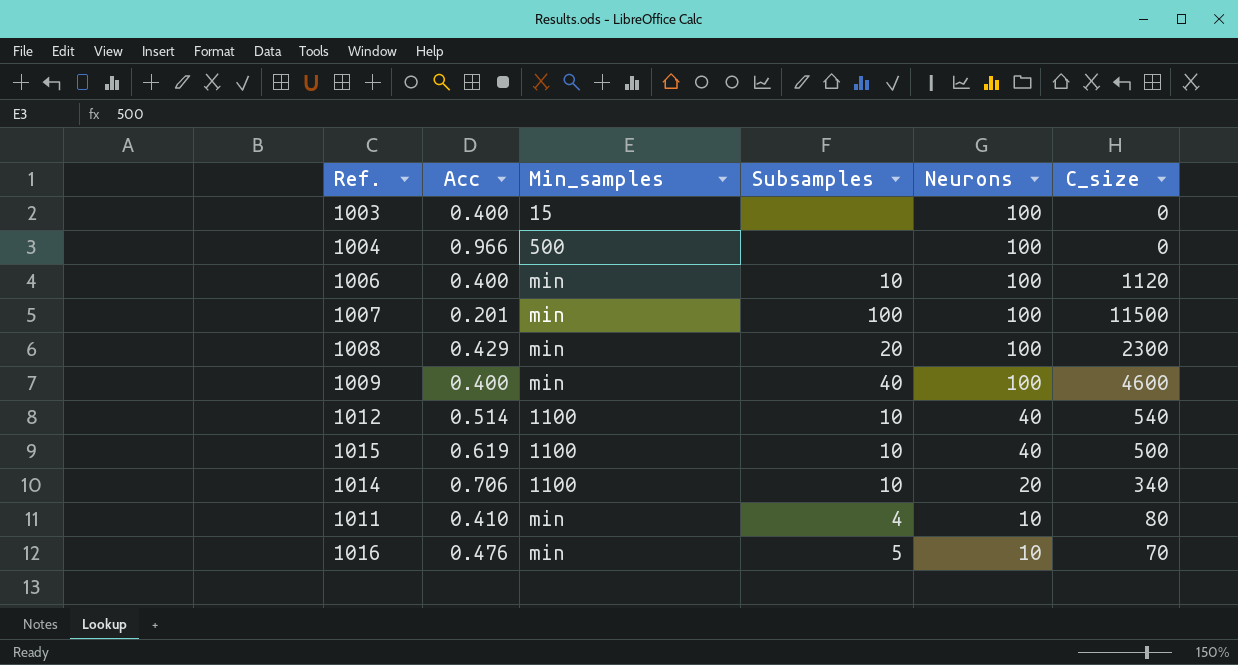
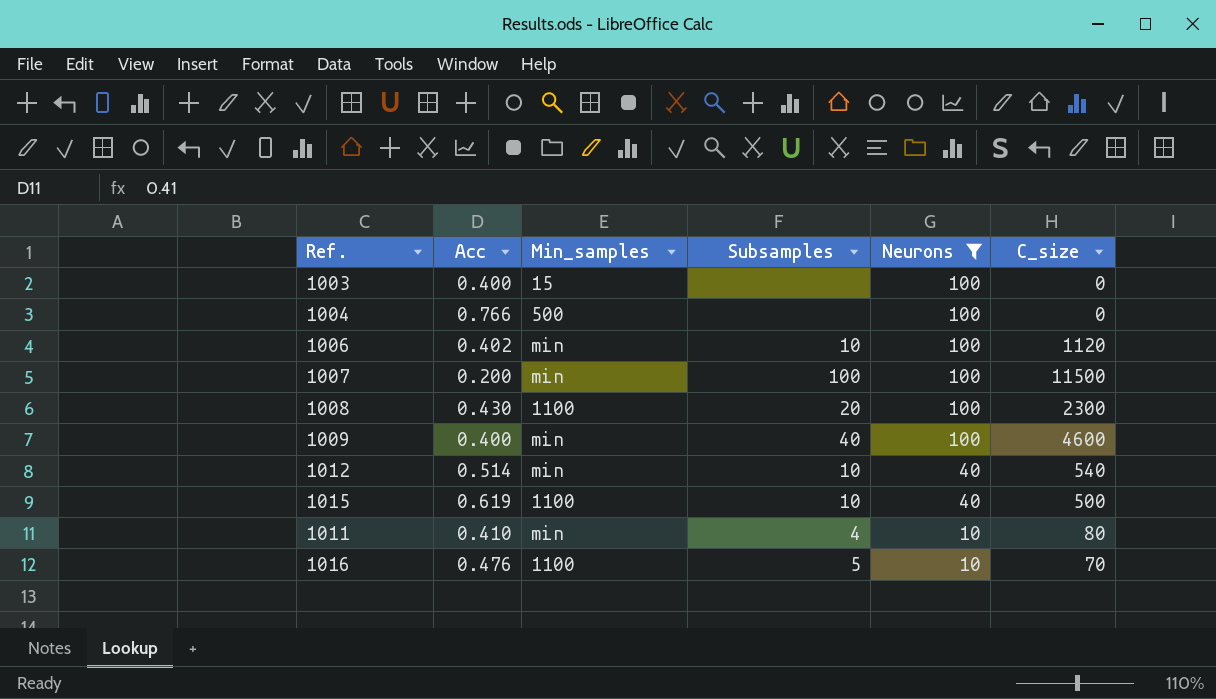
filter: none -> Neurons != 20
1004 | Acc: 0.966 -> 0.766
1006 | Acc: 0.400 -> 0.402
1007 | Acc: 0.201 -> 0.200
1008 | Acc: 0.429 -> 0.430
1008 | Min_samples: min -> 1100
1012 | Min_samples: 1100 -> min
1016 | Min_samples: min -> 1100

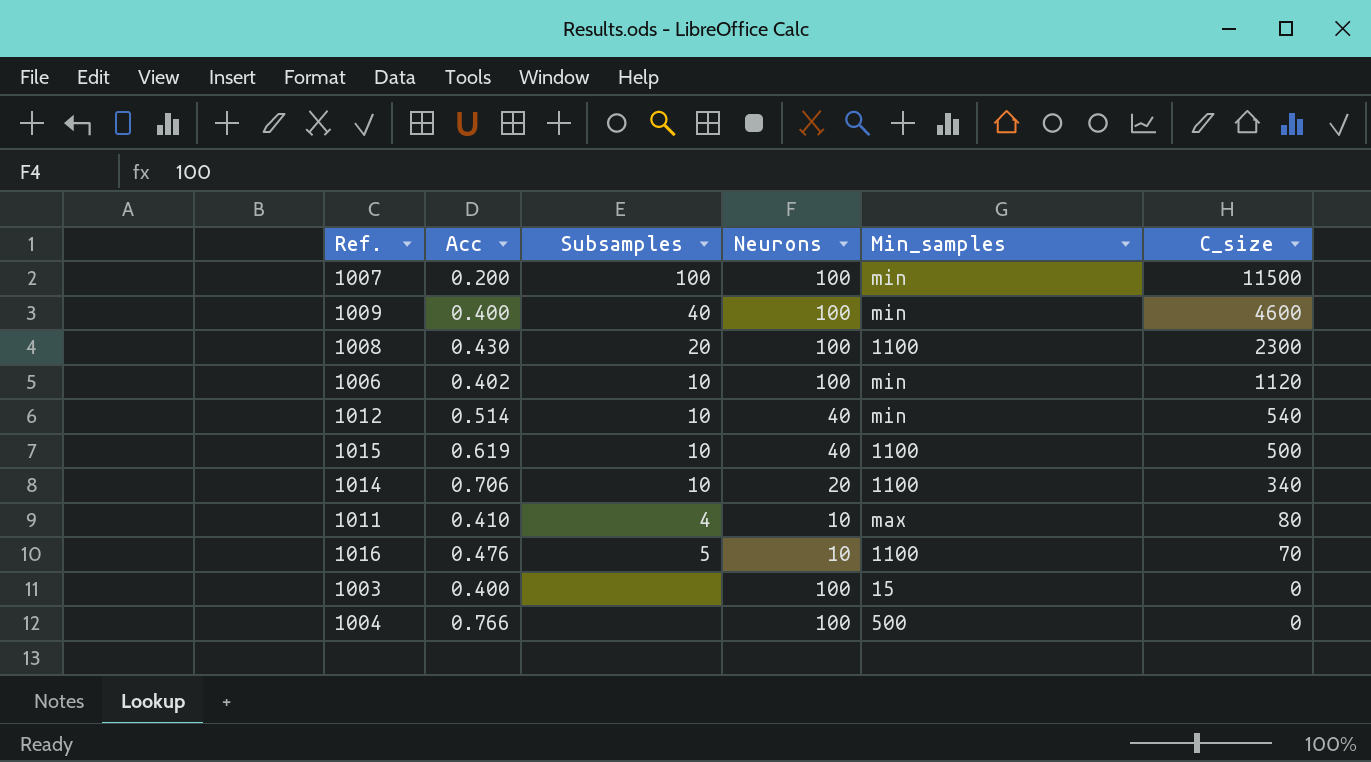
filter: Neurons != 20 -> none
row order: Neurons descending -> C_size descending
column Min_samples | position: 3 -> 5
1011 | Min_samples: min -> max

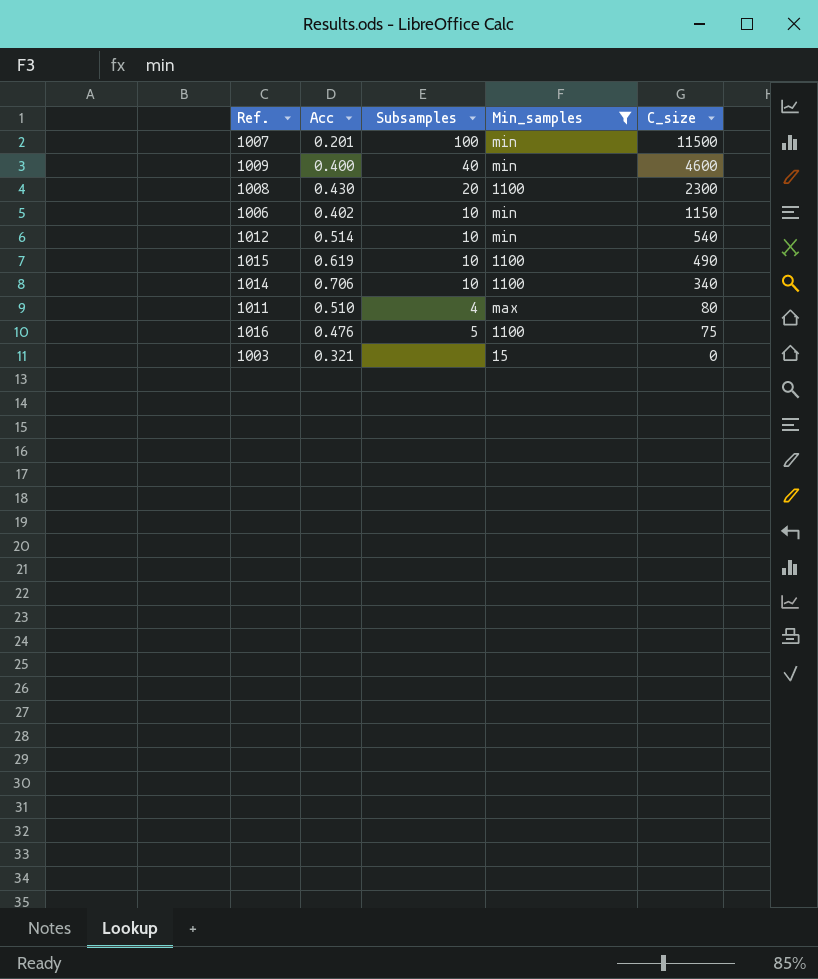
filter: none -> Min_samples != 500
column Neurons | position: 4 -> none
1007 | Acc: 0.200 -> 0.201
1006 | C_size: 1120 -> 1150
1015 | C_size: 500 -> 490
1011 | Acc: 0.410 -> 0.510
1016 | C_size: 70 -> 75
1003 | Acc: 0.400 -> 0.321

